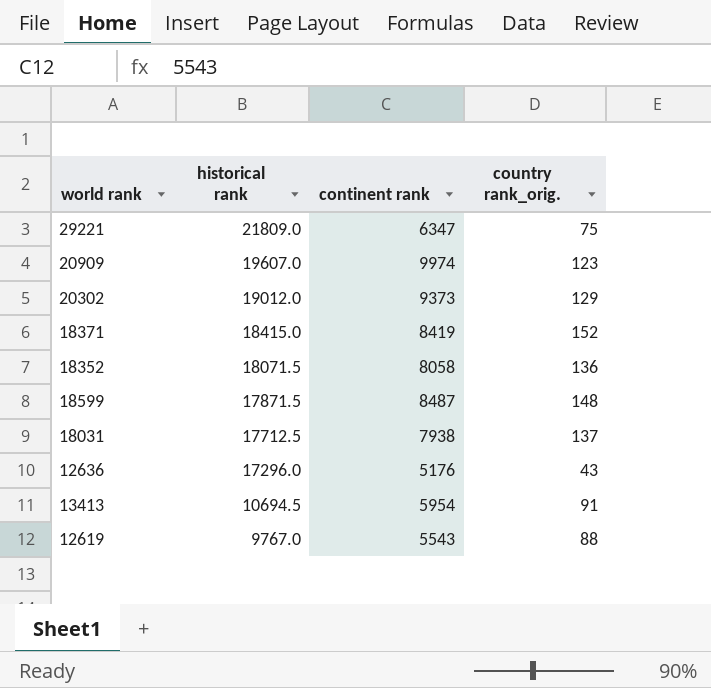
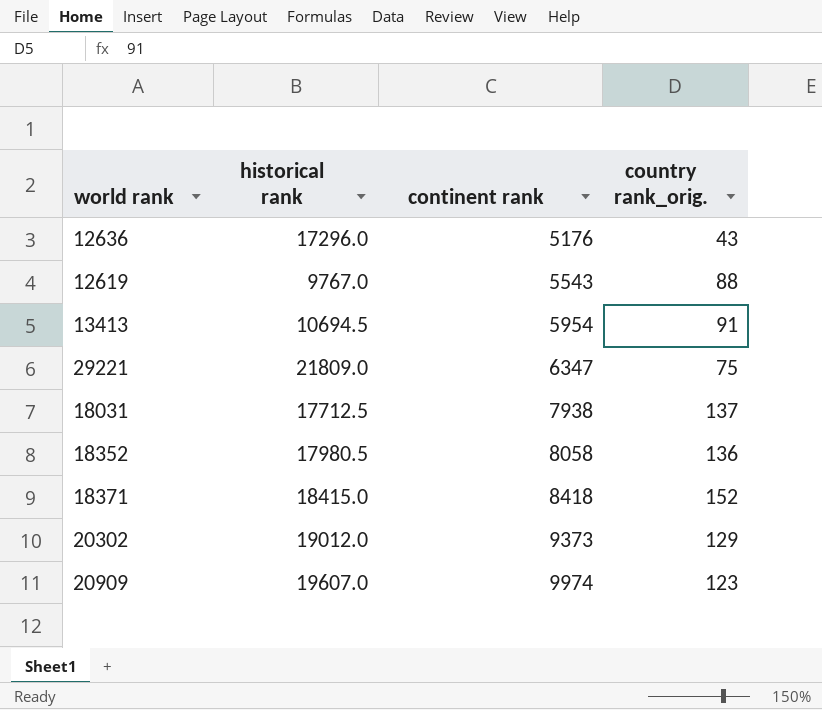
row order: historical rank descending -> continent rank ascending
row 18599: 17871.5 | 8487 | 148 -> none
18352 | historical rank: 18071.5 -> 17980.5
18371 | continent rank: 8419 -> 8418

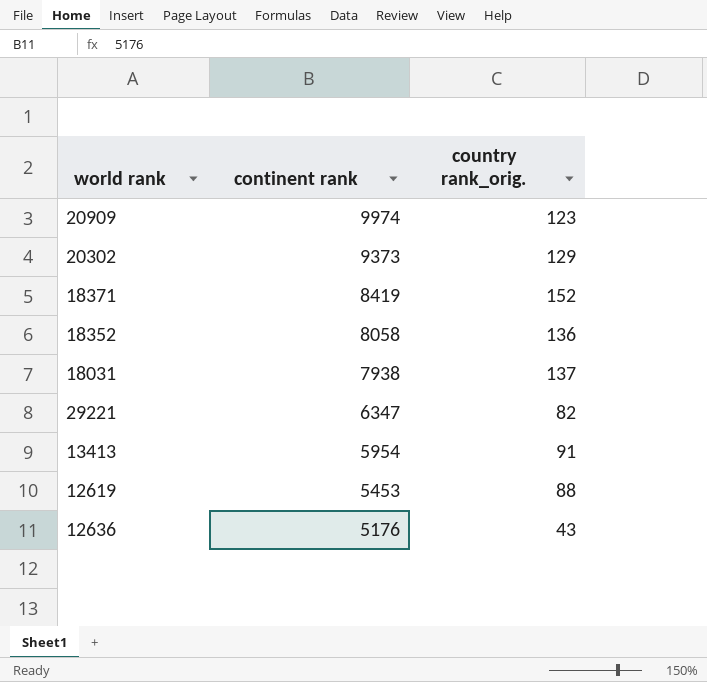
row order: continent rank ascending -> continent rank descending
column historical rank | position: 2 -> none
18371 | continent rank: 8418 -> 8419
29221 | country rank_orig.: 75 -> 82
12619 | continent rank: 5543 -> 5453

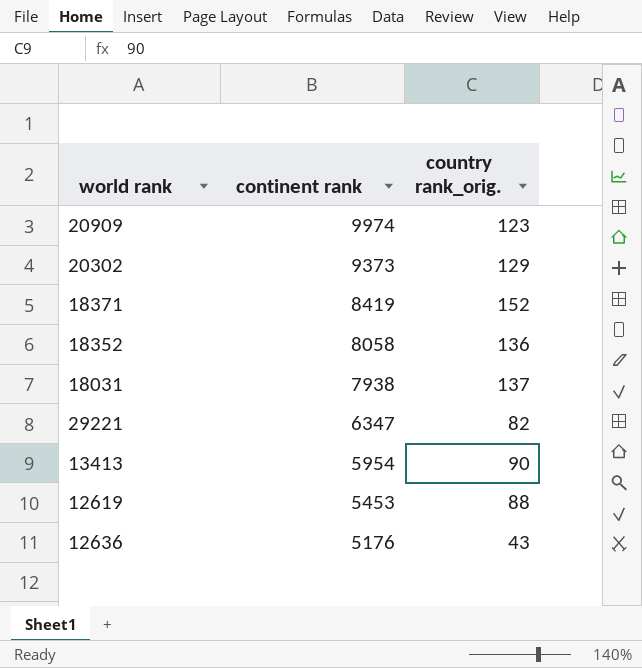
13413 | country rank_orig.: 91 -> 90

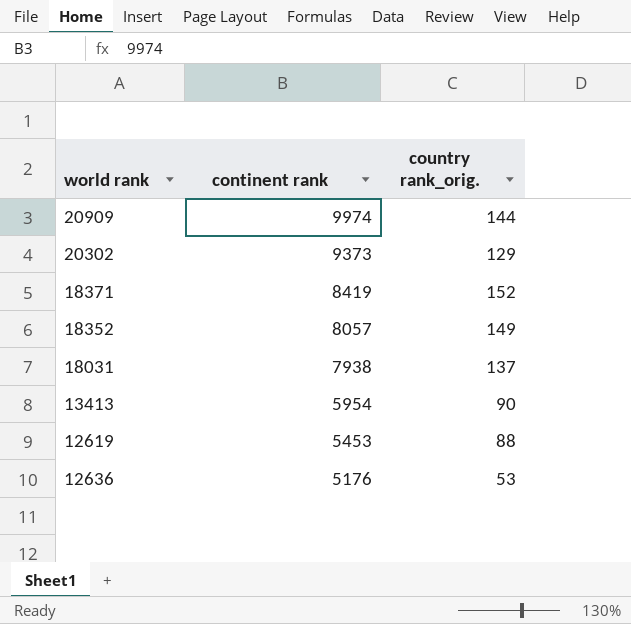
row 29221: 6347 | 82 -> none
20909 | country rank_orig.: 123 -> 144
18352 | continent rank: 8058 -> 8057
18352 | country rank_orig.: 136 -> 149
12636 | country rank_orig.: 43 -> 53

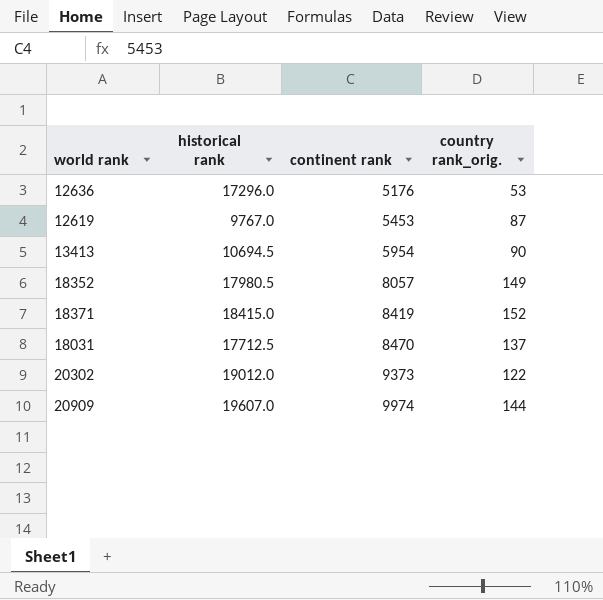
row order: continent rank descending -> continent rank ascending
column historical rank | position: none -> 2
12619 | country rank_orig.: 88 -> 87
18031 | continent rank: 7938 -> 8470
20302 | country rank_orig.: 129 -> 122

